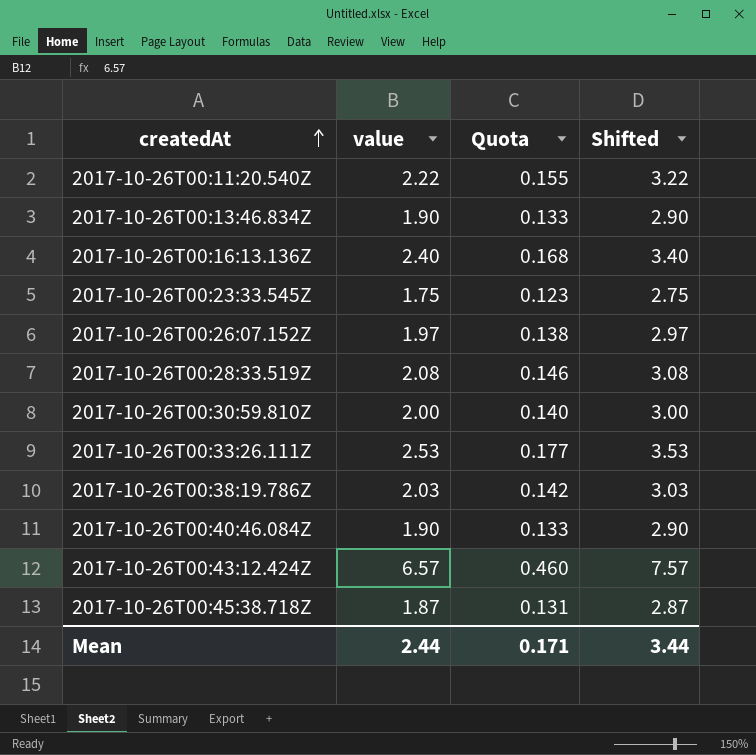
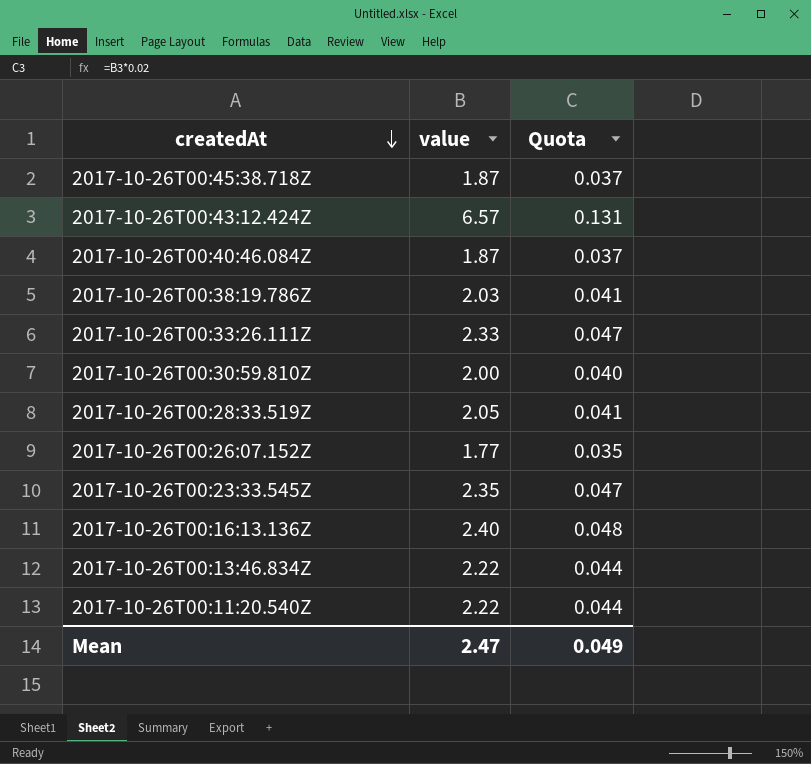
row order: createdAt ascending -> createdAt descending
column Shifted | formula: [value] + 1 -> none
column Quota | formula: [value] * 0.07 -> [value] * 0.02
2017-10-26T00:40:46.084Z | value: 1.90 -> 1.87
2017-10-26T00:33:26.111Z | value: 2.53 -> 2.33
2017-10-26T00:28:33.519Z | value: 2.08 -> 2.05
2017-10-26T00:26:07.152Z | value: 1.97 -> 1.77
2017-10-26T00:23:33.545Z | value: 1.75 -> 2.35
2017-10-26T00:13:46.834Z | value: 1.90 -> 2.22
Mean | value: 2.44 -> 2.47
Mean | Quota: 0.171 -> 0.049

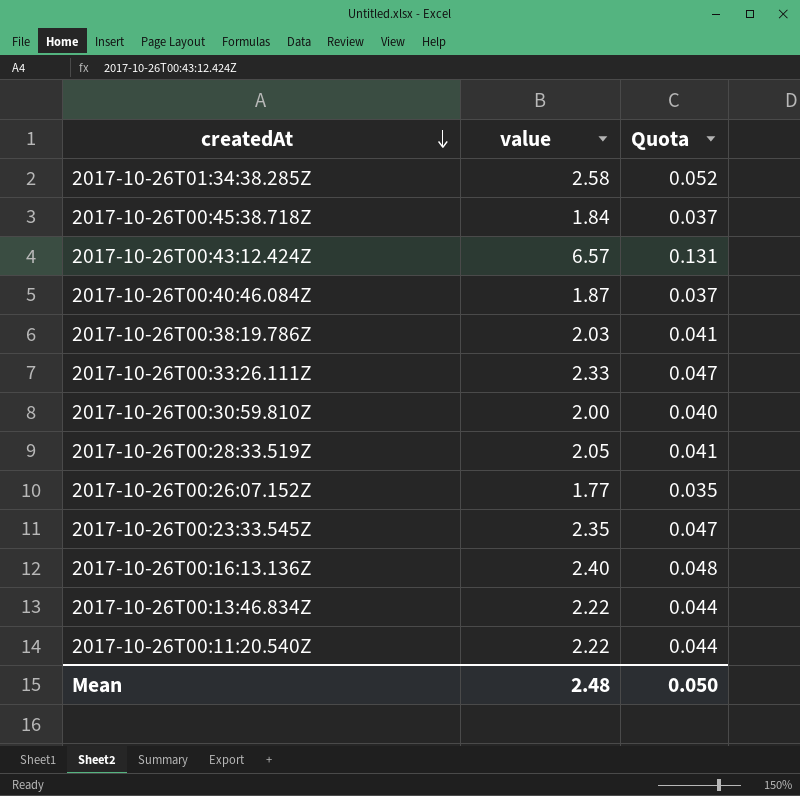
row 2017-10-26T01:34:38.285Z: none -> 2.58 | 0.052
2017-10-26T00:45:38.718Z | value: 1.87 -> 1.84
Mean | value: 2.47 -> 2.48
Mean | Quota: 0.049 -> 0.050

